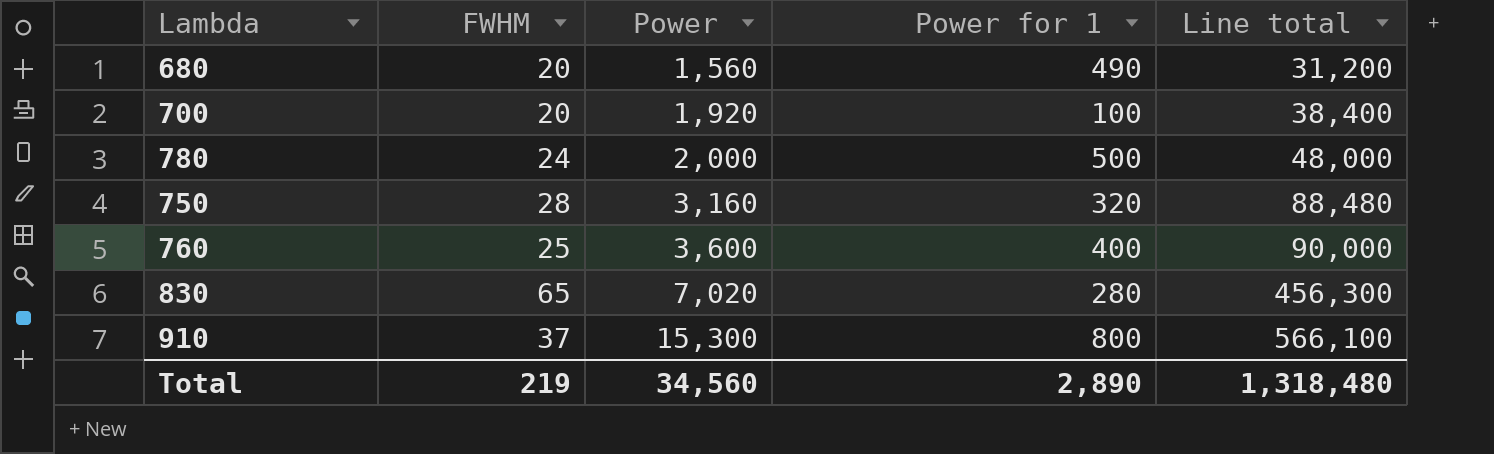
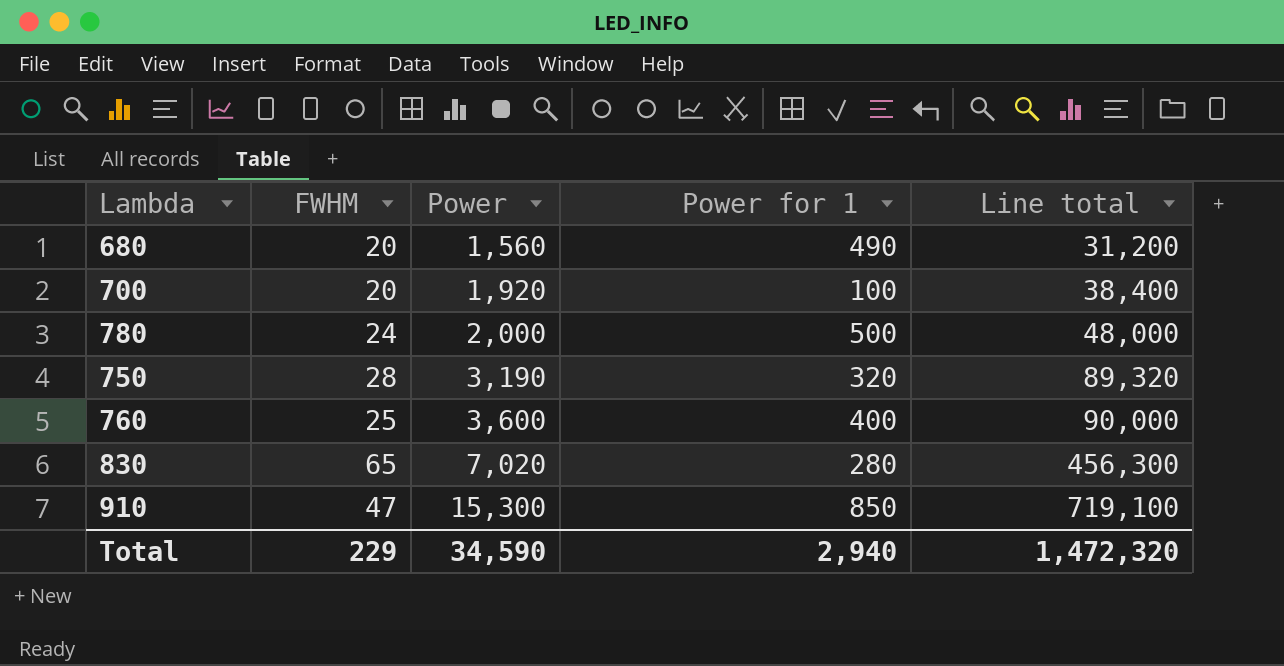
750 | Power: 3,160 -> 3,190
750 | Line total: 88,480 -> 89,320
910 | FWHM: 37 -> 47
910 | Power for 1: 800 -> 850
910 | Line total: 566,100 -> 719,100
Total | FWHM: 219 -> 229
Total | Power: 34,560 -> 34,590
Total | Power for 1: 2,890 -> 2,940
Total | Line total: 1,318,480 -> 1,472,320

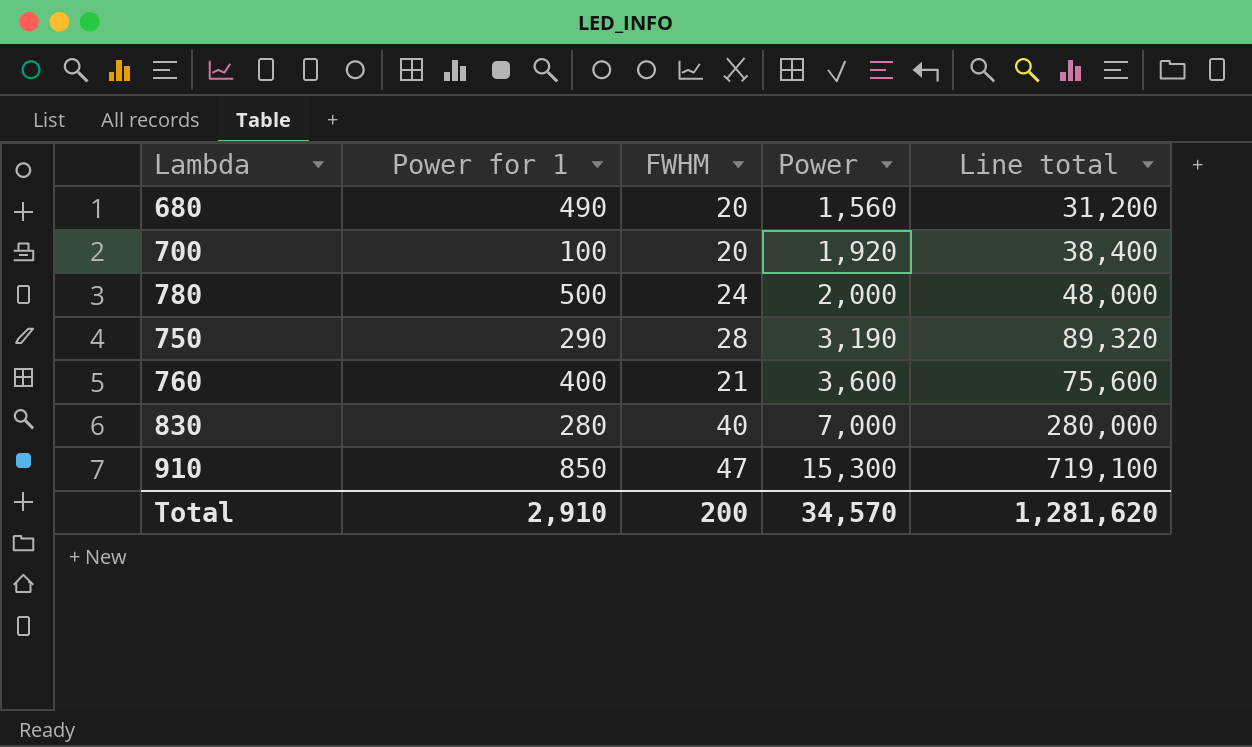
column Power for 1 | position: 4 -> 2
750 | Power for 1: 320 -> 290
760 | FWHM: 25 -> 21
760 | Line total: 90,000 -> 75,600
830 | FWHM: 65 -> 40
830 | Power: 7,020 -> 7,000
830 | Line total: 456,300 -> 280,000
Total | Power for 1: 2,940 -> 2,910
Total | FWHM: 229 -> 200
Total | Power: 34,590 -> 34,570
Total | Line total: 1,472,320 -> 1,281,620

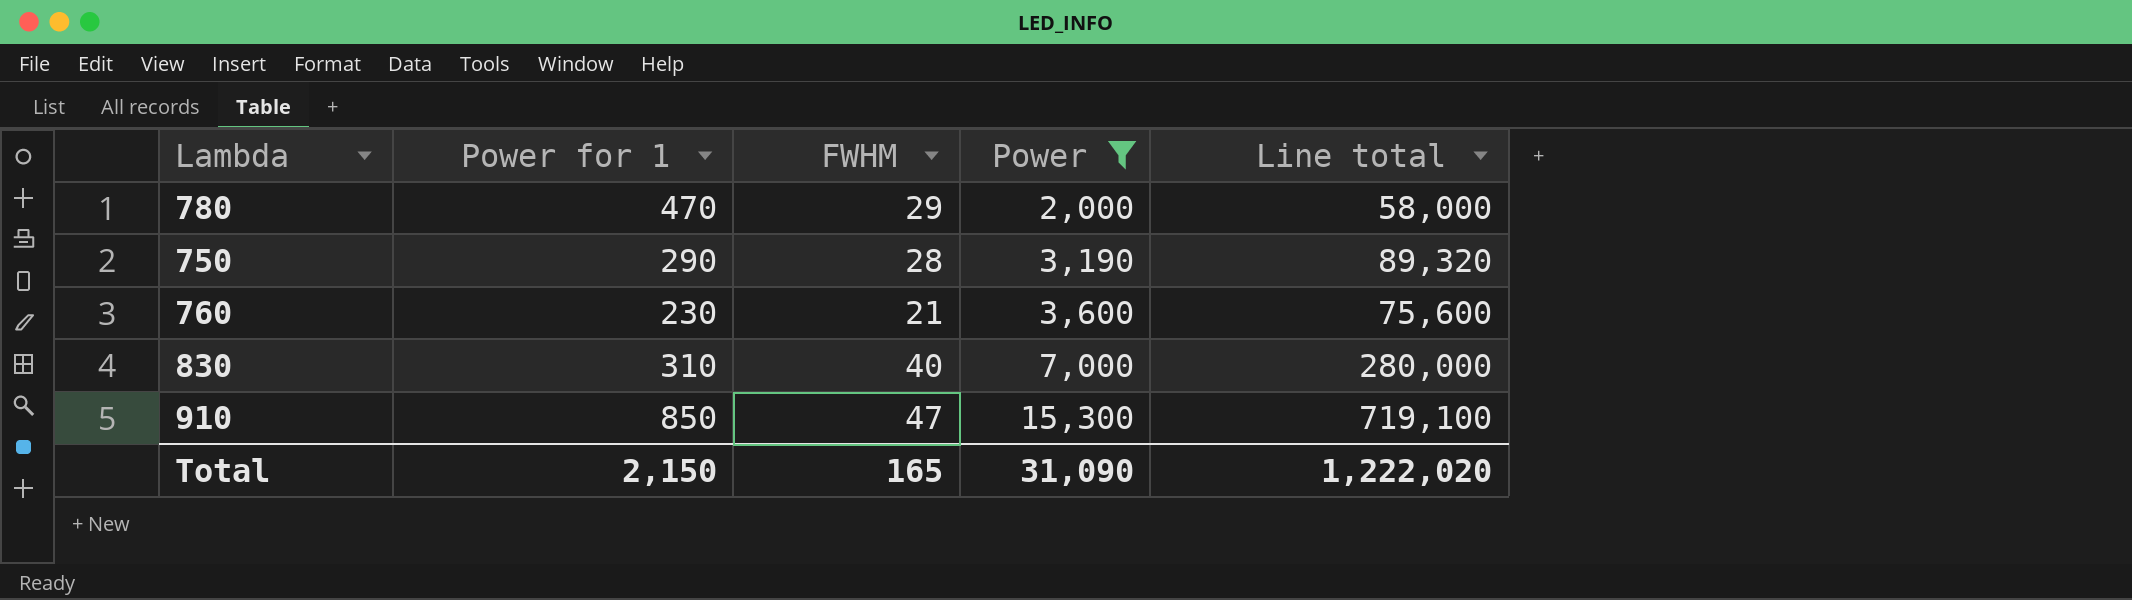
filter: none -> Power >= 2,000
780 | Power for 1: 500 -> 470
780 | FWHM: 24 -> 29
780 | Line total: 48,000 -> 58,000
760 | Power for 1: 400 -> 230
830 | Power for 1: 280 -> 310
Total | Power for 1: 2,910 -> 2,150
Total | FWHM: 200 -> 165
Total | Power: 34,570 -> 31,090
Total | Line total: 1,281,620 -> 1,222,020

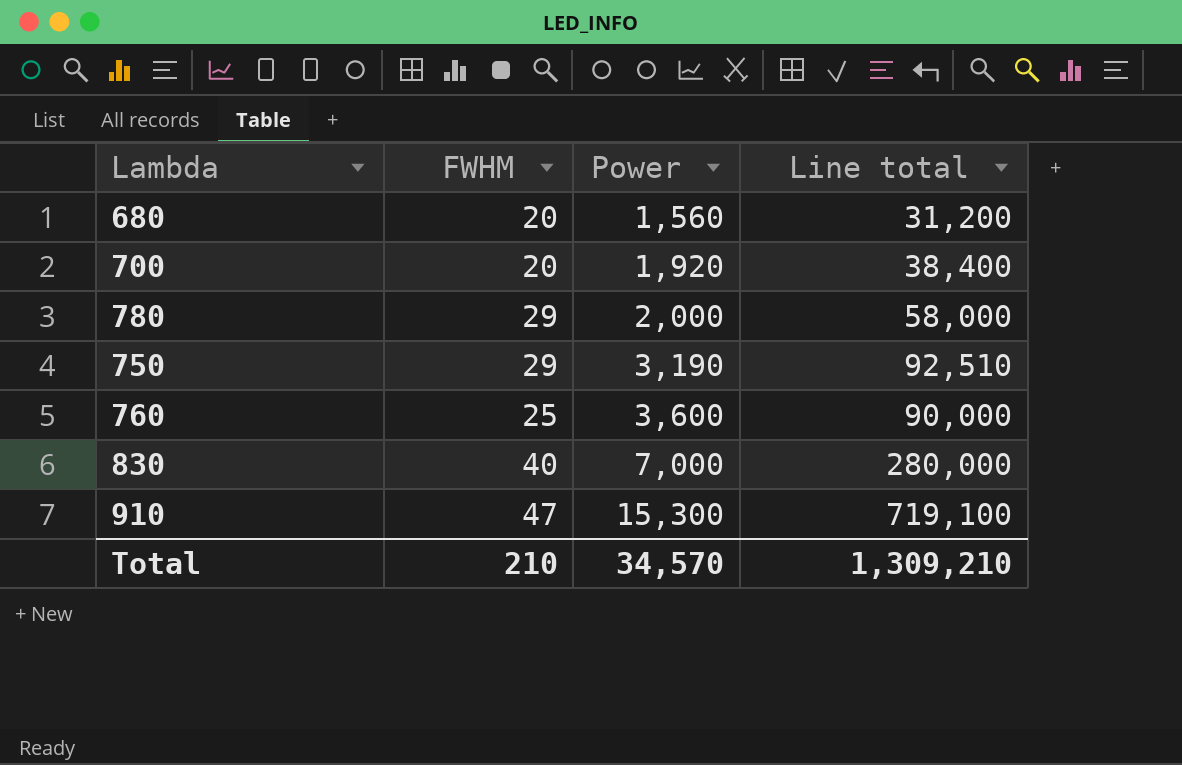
filter: Power >= 2,000 -> none
column Power for 1 | position: 2 -> none
750 | FWHM: 28 -> 29
750 | Line total: 89,320 -> 92,510
760 | FWHM: 21 -> 25
760 | Line total: 75,600 -> 90,000
Total | FWHM: 165 -> 210
Total | Power: 31,090 -> 34,570
Total | Line total: 1,222,020 -> 1,309,210

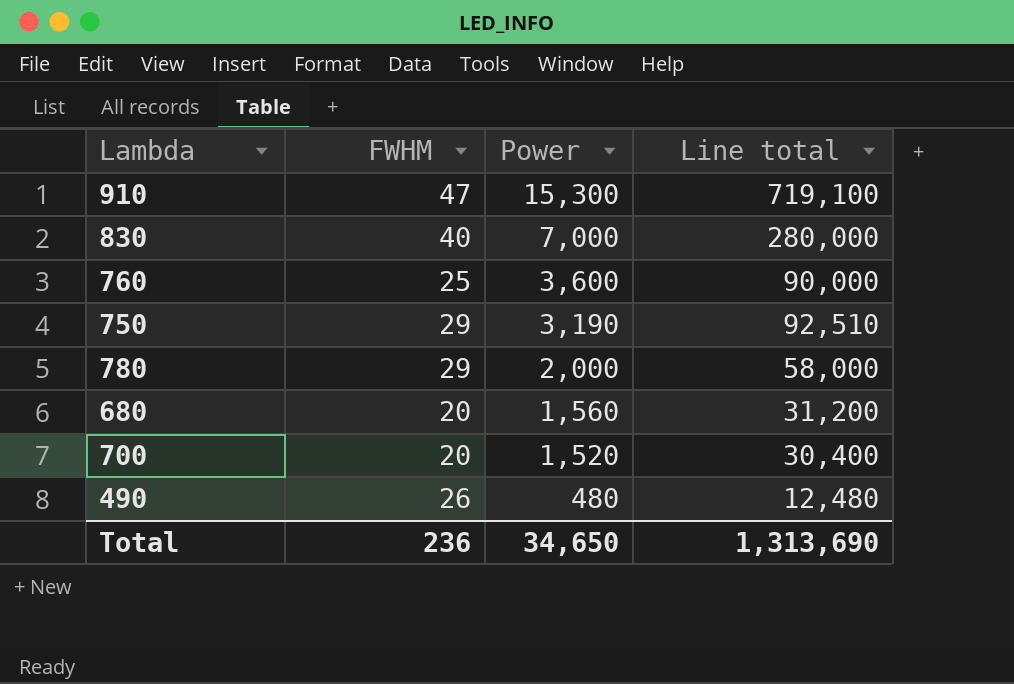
row order: Power ascending -> Power descending
700 | Power: 1,920 -> 1,520
700 | Line total: 38,400 -> 30,400
row 490: none -> 26 | 480 | 12,480
Total | FWHM: 210 -> 236
Total | Power: 34,570 -> 34,650
Total | Line total: 1,309,210 -> 1,313,690

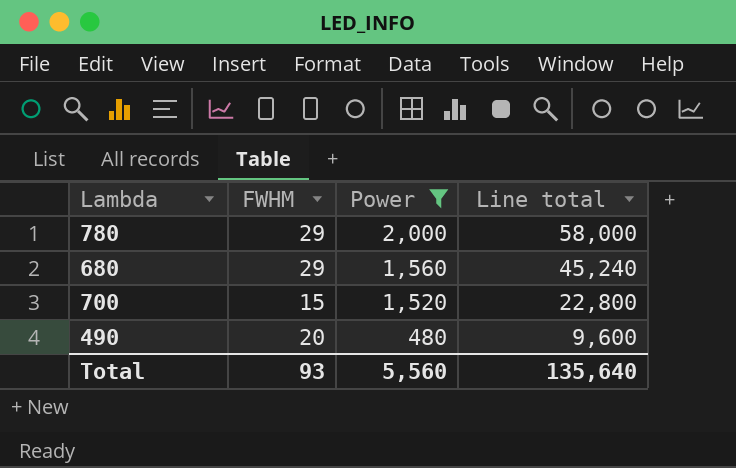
filter: none -> Power <= 2,000
680 | FWHM: 20 -> 29
680 | Line total: 31,200 -> 45,240
700 | FWHM: 20 -> 15
700 | Line total: 30,400 -> 22,800
490 | FWHM: 26 -> 20
490 | Line total: 12,480 -> 9,600
Total | FWHM: 236 -> 93
Total | Power: 34,650 -> 5,560
Total | Line total: 1,313,690 -> 135,640

